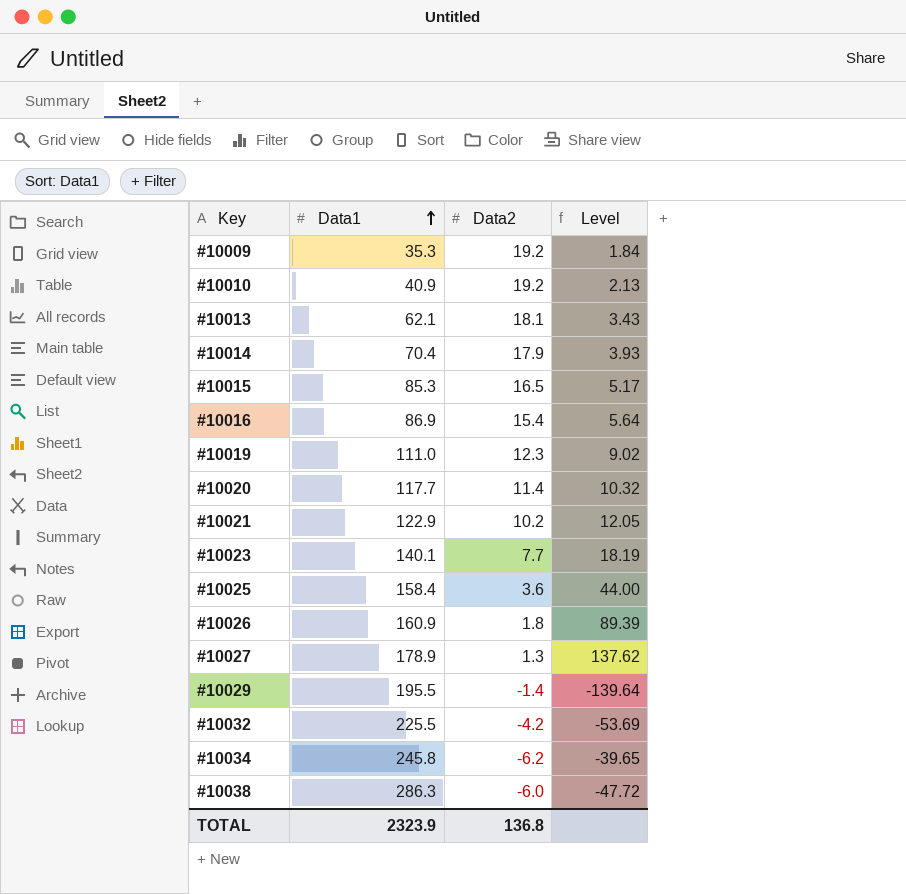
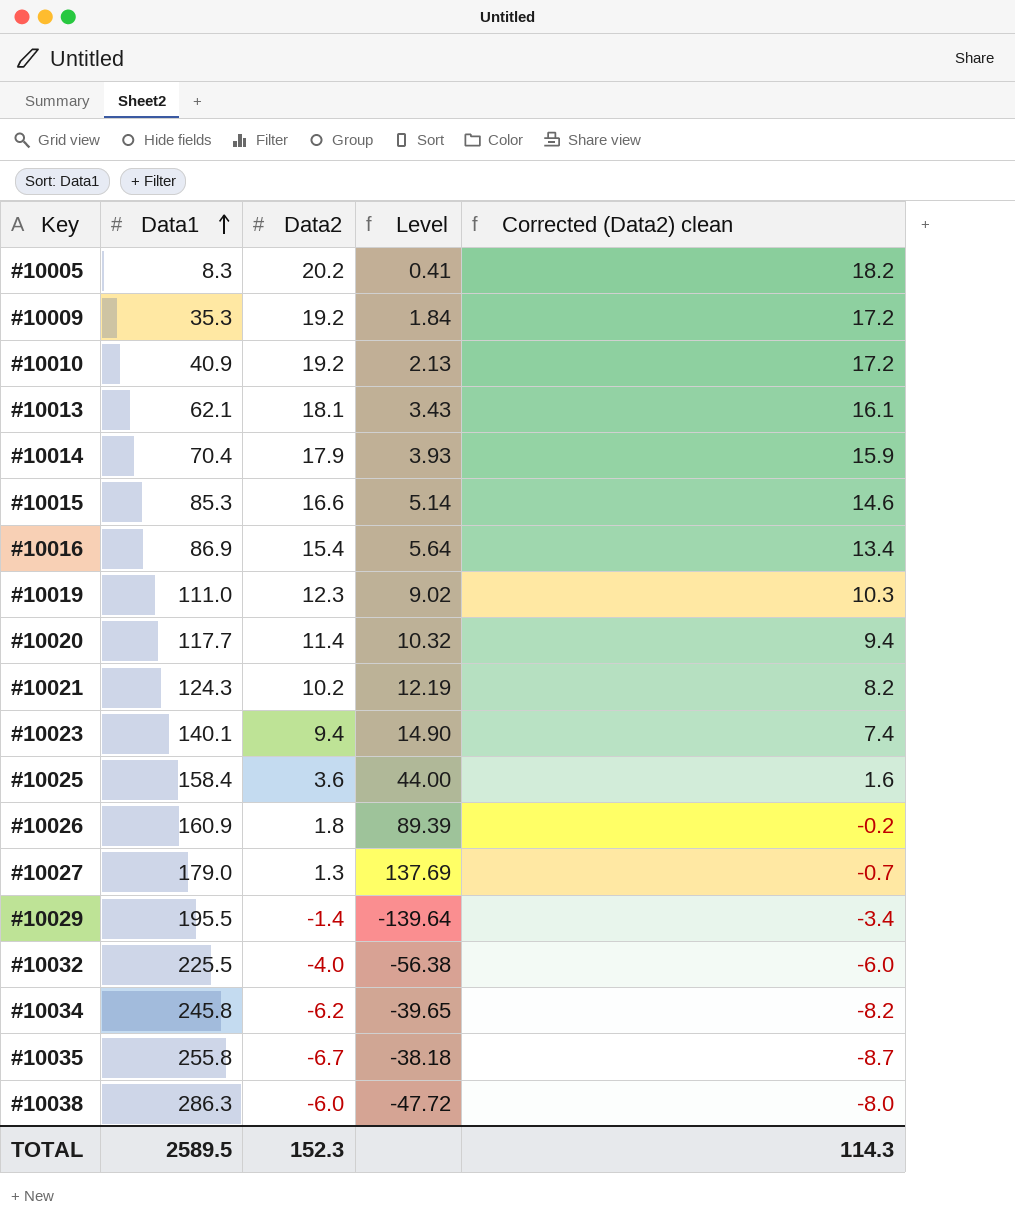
column Corrected (Data2) clean | formula: none -> [Data2] - 2
row #10005: none -> 8.3 | 20.2 | 0.41 | 18.2
#10015 | Data2: 16.5 -> 16.6
#10015 | Level: 5.17 -> 5.14
#10021 | Data1: 122.9 -> 124.3
#10021 | Level: 12.05 -> 12.19
#10023 | Data2: 7.7 -> 9.4
#10023 | Level: 18.19 -> 14.90
#10027 | Data1: 178.9 -> 179.0
#10027 | Level: 137.62 -> 137.69
#10032 | Data2: -4.2 -> -4.0
#10032 | Level: -53.69 -> -56.38
row #10035: none -> 255.8 | -6.7 | -38.18 | -8.7
TOTAL | Data1: 2323.9 -> 2589.5
TOTAL | Data2: 136.8 -> 152.3

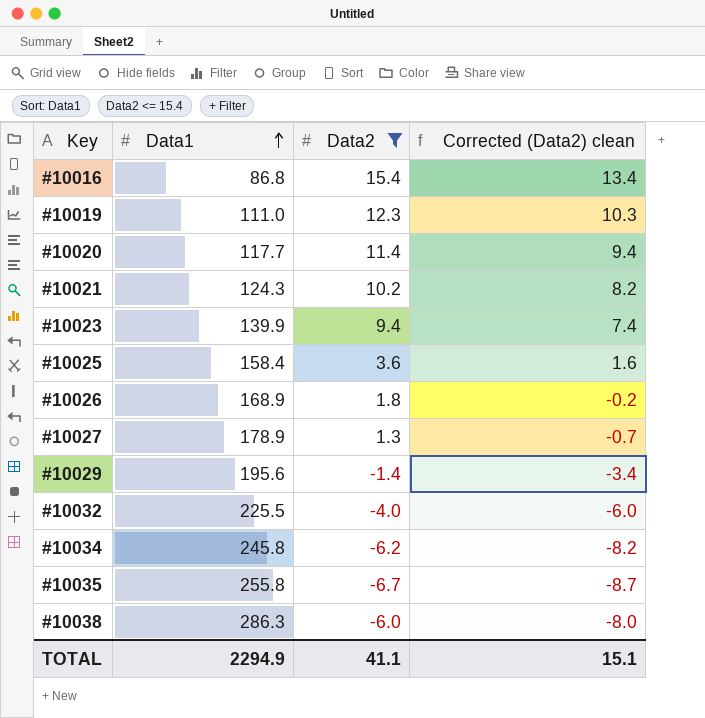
filter: none -> Data2 <= 15.4
column Level | formula: [Data1] / [Data2] -> none
#10016 | Data1: 86.9 -> 86.8
#10023 | Data1: 140.1 -> 139.9
#10026 | Data1: 160.9 -> 168.9
#10027 | Data1: 179.0 -> 178.9
#10029 | Data1: 195.5 -> 195.6
TOTAL | Data1: 2589.5 -> 2294.9
TOTAL | Data2: 152.3 -> 41.1
TOTAL | Corrected (Data2) clean: 114.3 -> 15.1

